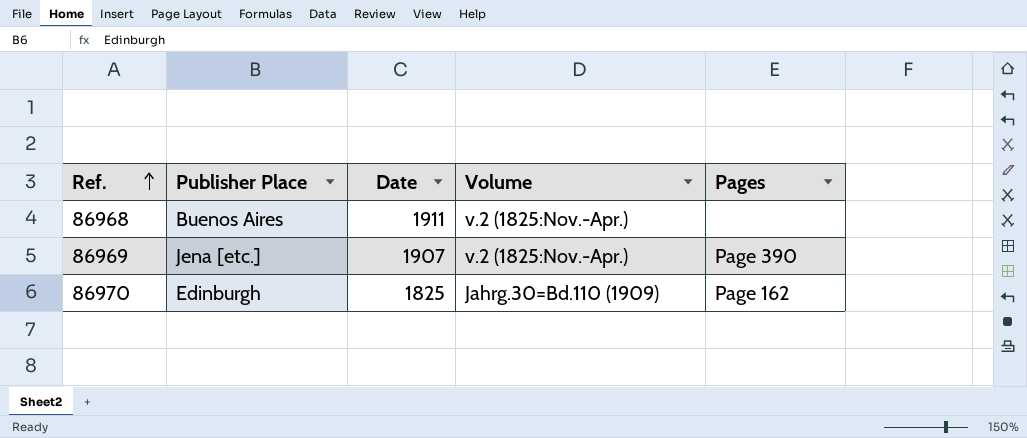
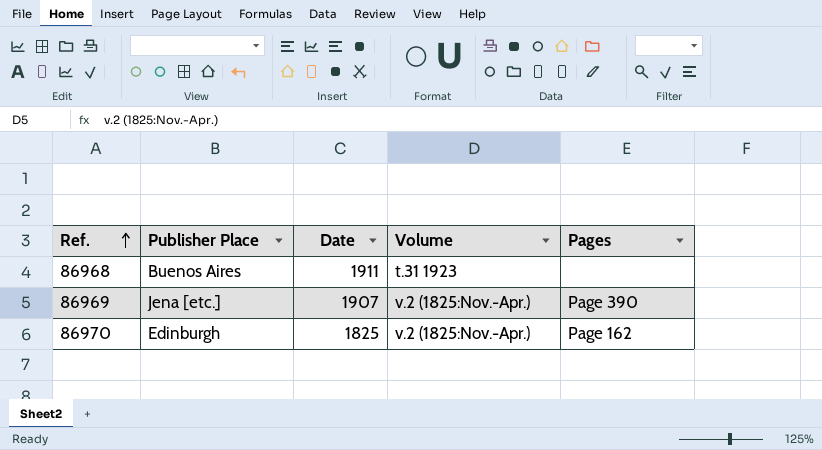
86968 | Volume: v.2 (1825:Nov.-Apr.) -> t.31 1923
86970 | Volume: Jahrg.30=Bd.110 (1909) -> v.2 (1825:Nov.-Apr.)

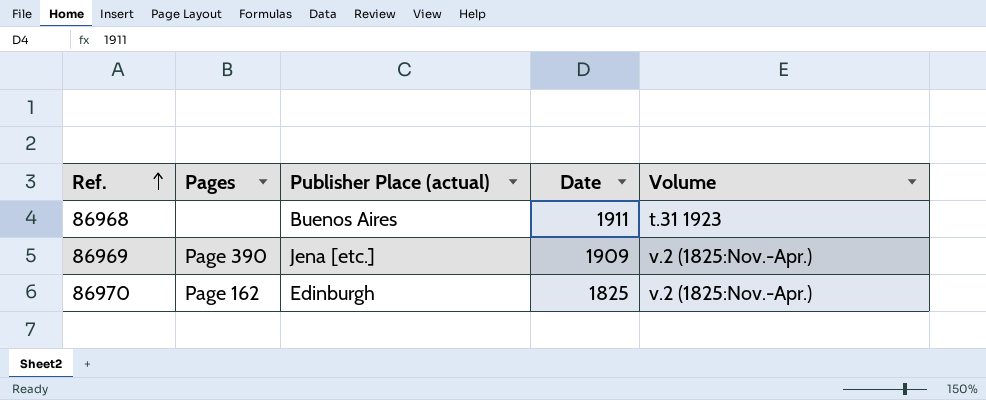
column Pages | position: 5 -> 2
column name: Publisher Place -> Publisher Place (actual)
86969 | Date: 1907 -> 1909

